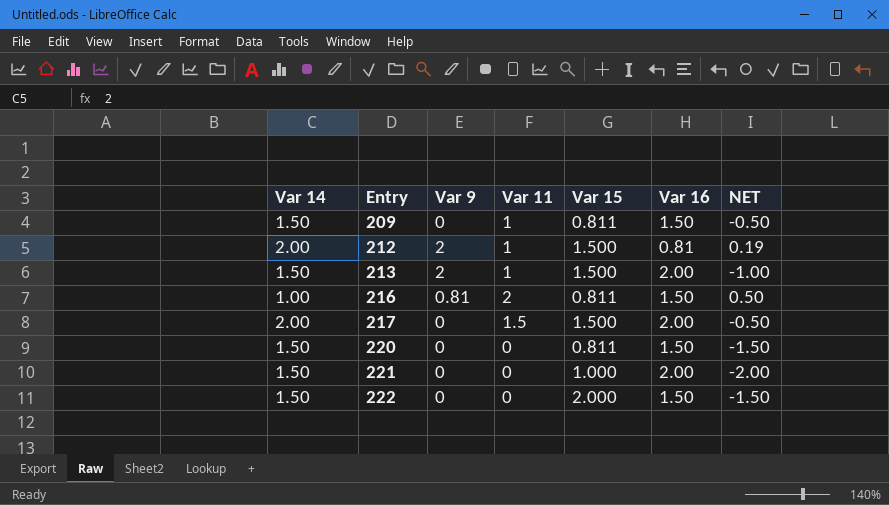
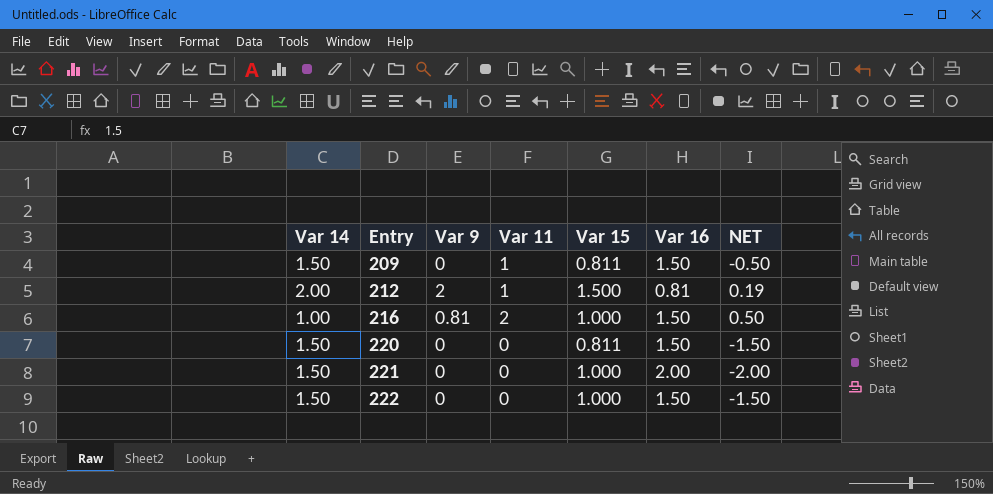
row 213: 1.50 | 2 | 1 | 1.500 | 2.00 | -1.00 -> none
row 217: 2.00 | 0 | 1.5 | 1.500 | 2.00 | -0.50 -> none
216 | Var 15: 0.811 -> 1.000
222 | Var 15: 2.000 -> 1.000

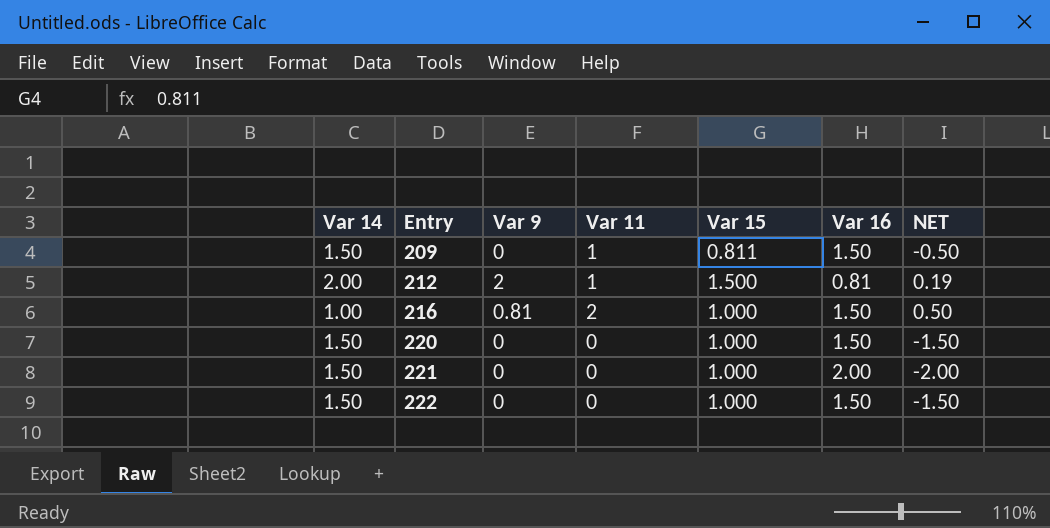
220 | Var 15: 0.811 -> 1.000

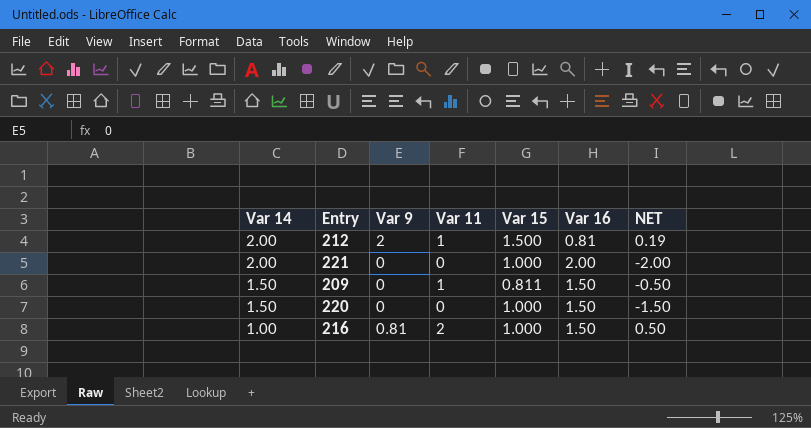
row order: Entry ascending -> Var 14 descending
row 222: 1.50 | 0 | 0 | 1.000 | 1.50 | -1.50 -> none
221 | Var 14: 1.50 -> 2.00

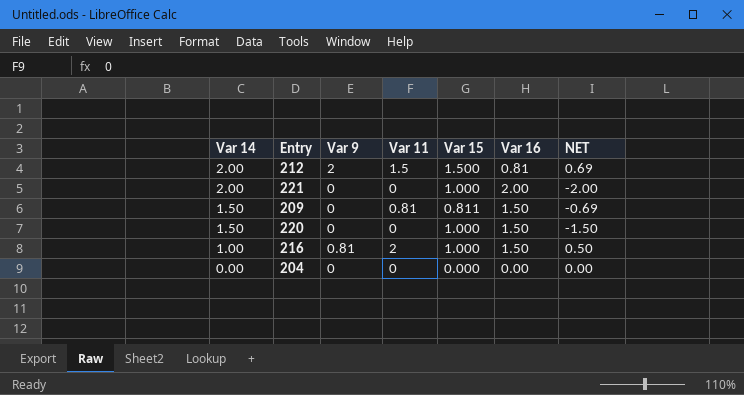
212 | Var 11: 1 -> 1.5
212 | NET: 0.19 -> 0.69
209 | Var 11: 1 -> 0.81
209 | NET: -0.50 -> -0.69
row 204: none -> 0.00 | 0 | 0 | 0.000 | 0.00 | 0.00

